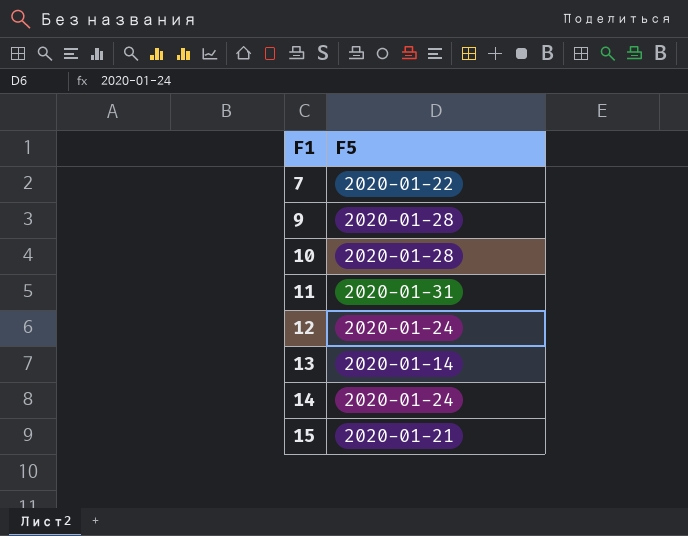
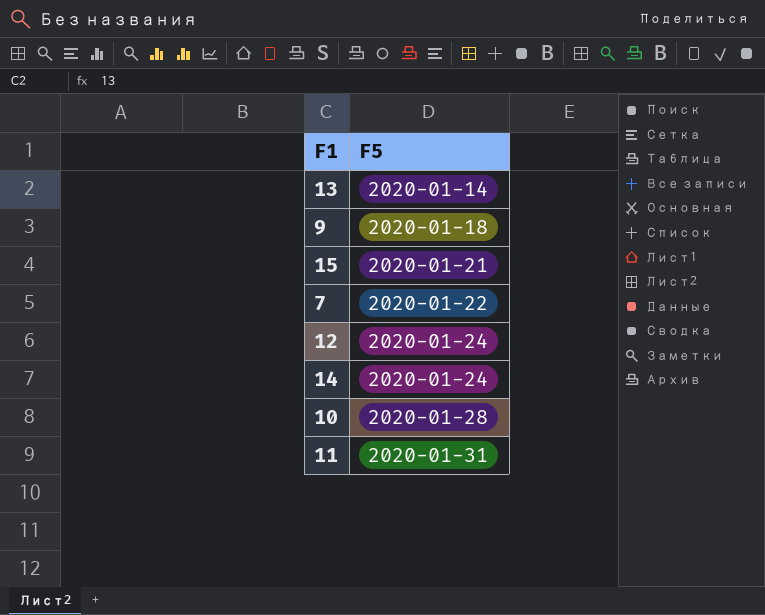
row order: F1 ascending -> F5 ascending
9 | F5: 2020-01-28 -> 2020-01-18

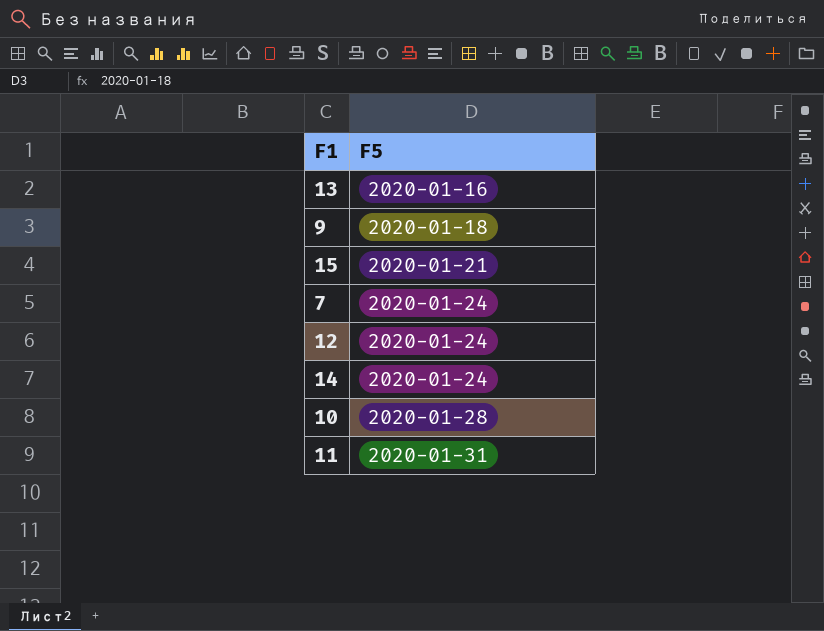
13 | F5: 2020-01-14 -> 2020-01-16
7 | F5: 2020-01-22 -> 2020-01-24

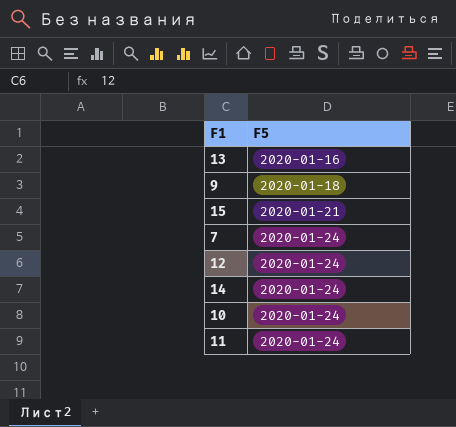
10 | F5: 2020-01-28 -> 2020-01-24
11 | F5: 2020-01-31 -> 2020-01-24

